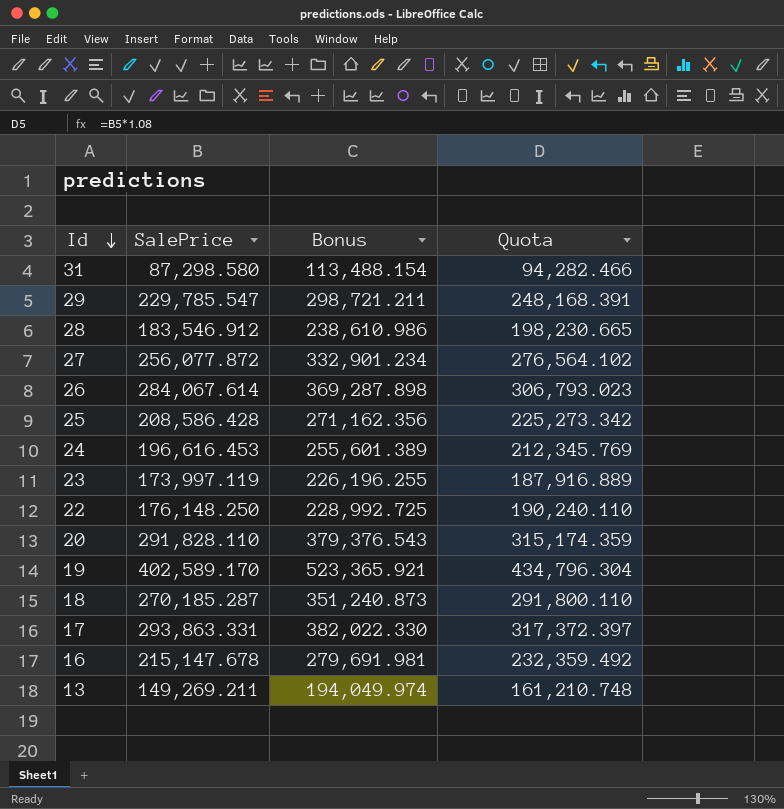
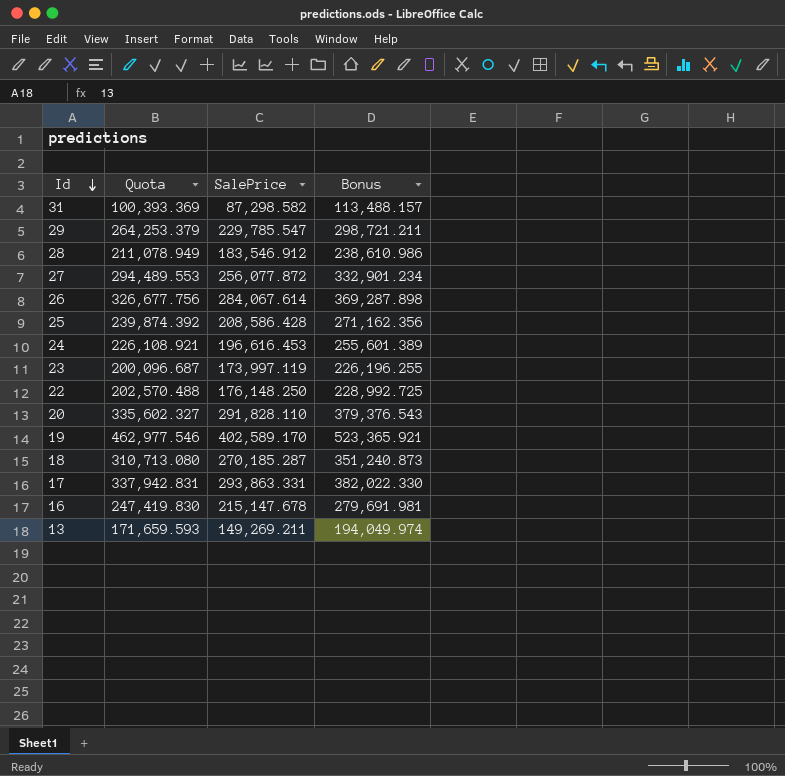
column Quota | formula: [SalePrice] * 1.08 -> [SalePrice] * 1.15
column Quota | position: 4 -> 2
31 | SalePrice: 87,298.580 -> 87,298.582
31 | Bonus: 113,488.154 -> 113,488.157

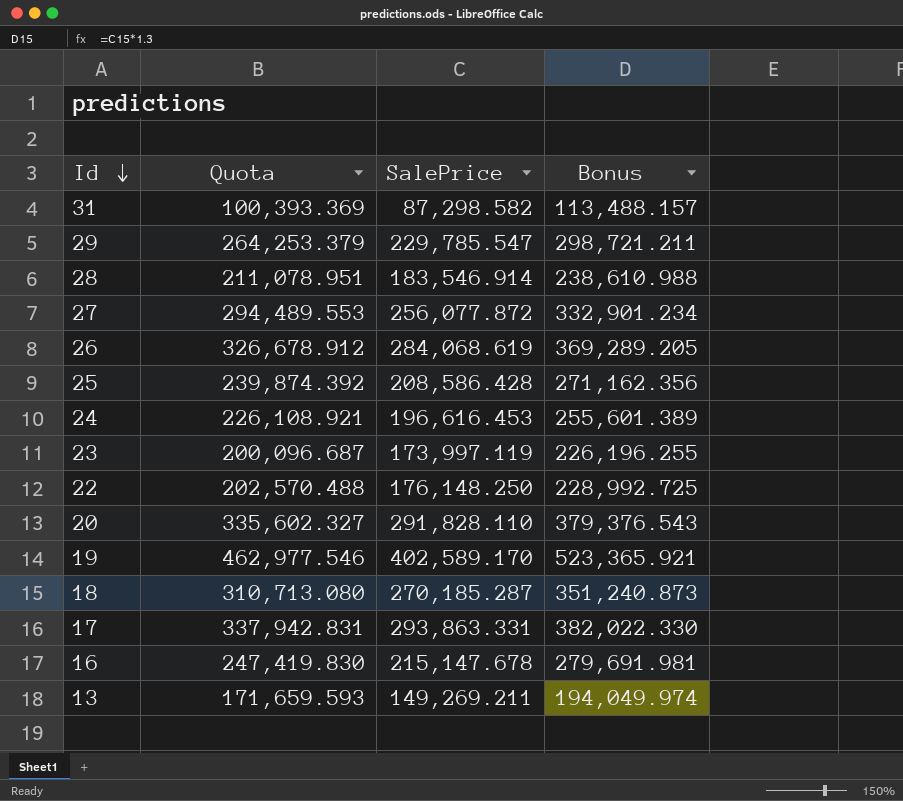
28 | Quota: 211,078.949 -> 211,078.951
28 | SalePrice: 183,546.912 -> 183,546.914
28 | Bonus: 238,610.986 -> 238,610.988
26 | Quota: 326,677.756 -> 326,678.912
26 | SalePrice: 284,067.614 -> 284,068.619
26 | Bonus: 369,287.898 -> 369,289.205

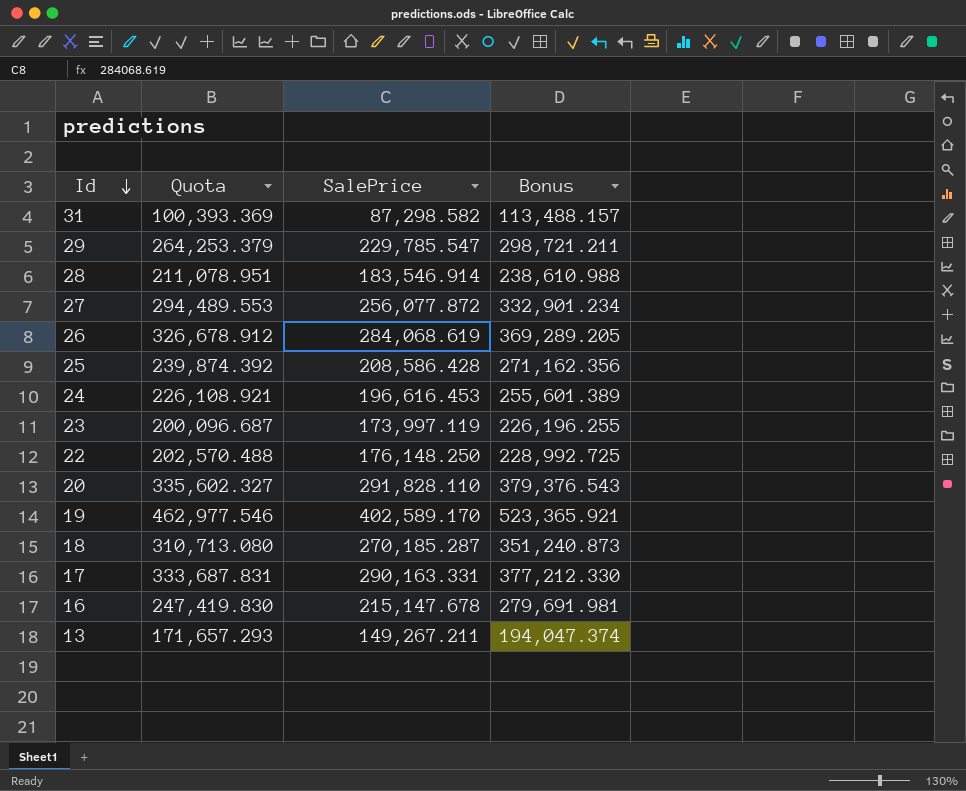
17 | Quota: 337,942.831 -> 333,687.831
17 | SalePrice: 293,863.331 -> 290,163.331
17 | Bonus: 382,022.330 -> 377,212.330
13 | Quota: 171,659.593 -> 171,657.293
13 | SalePrice: 149,269.211 -> 149,267.211
13 | Bonus: 194,049.974 -> 194,047.374

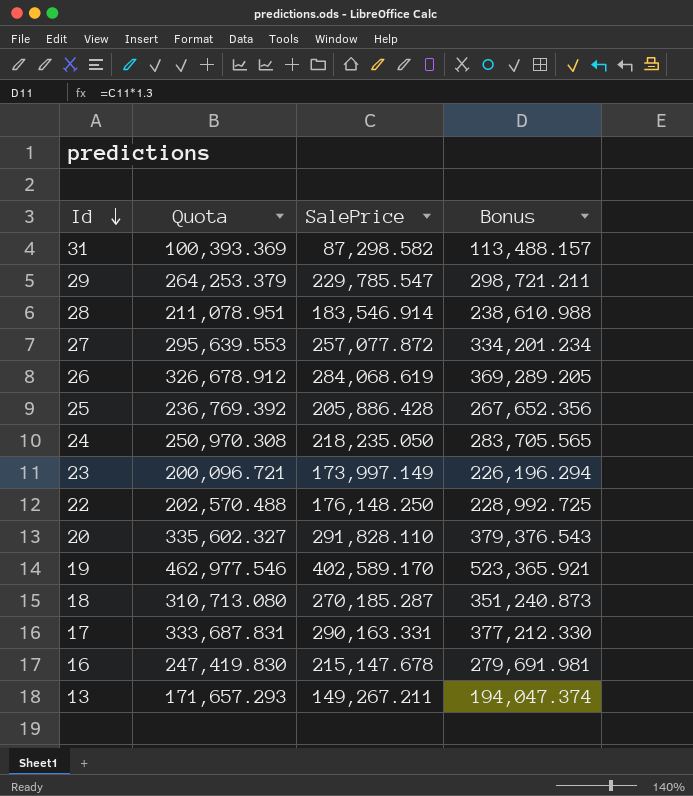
27 | Quota: 294,489.553 -> 295,639.553
27 | SalePrice: 256,077.872 -> 257,077.872
27 | Bonus: 332,901.234 -> 334,201.234
25 | Quota: 239,874.392 -> 236,769.392
25 | SalePrice: 208,586.428 -> 205,886.428
25 | Bonus: 271,162.356 -> 267,652.356
24 | Quota: 226,108.921 -> 250,970.308
24 | SalePrice: 196,616.453 -> 218,235.050
24 | Bonus: 255,601.389 -> 283,705.565
23 | Quota: 200,096.687 -> 200,096.721
23 | SalePrice: 173,997.119 -> 173,997.149
23 | Bonus: 226,196.255 -> 226,196.294

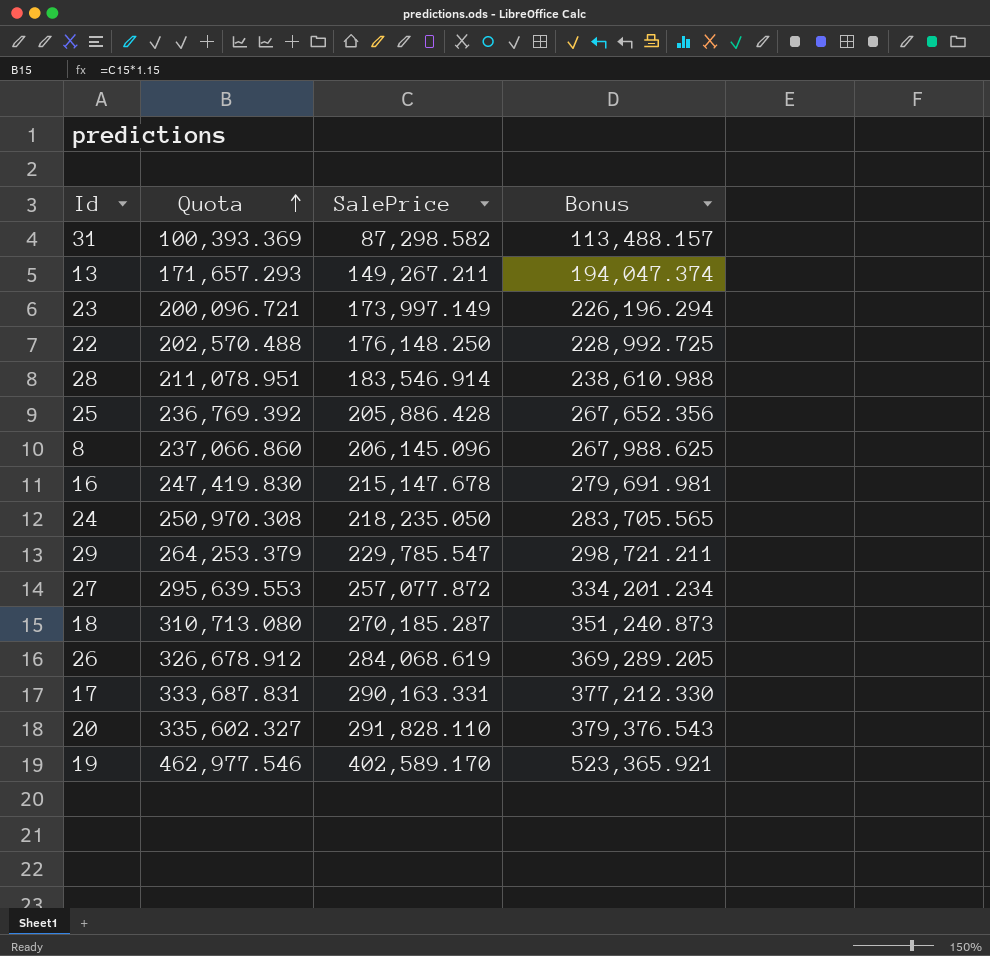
row order: Id descending -> Quota ascending
row 8: none -> 237,066.860 | 206,145.096 | 267,988.625

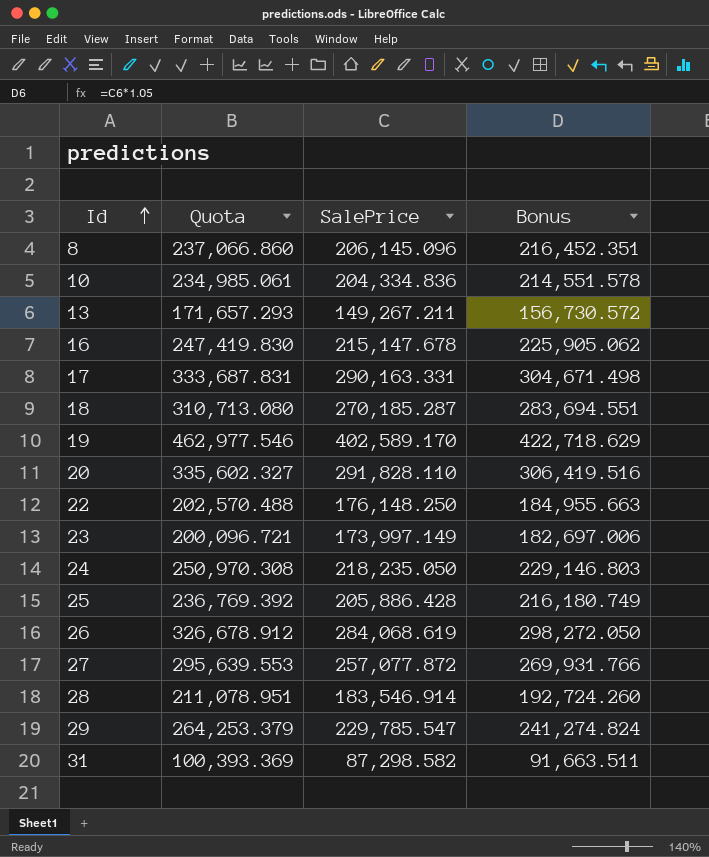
row order: Quota ascending -> Id ascending
column Bonus | formula: [SalePrice] * 1.3 -> [SalePrice] * 1.05
row 10: none -> 234,985.061 | 204,334.836 | 214,551.578

